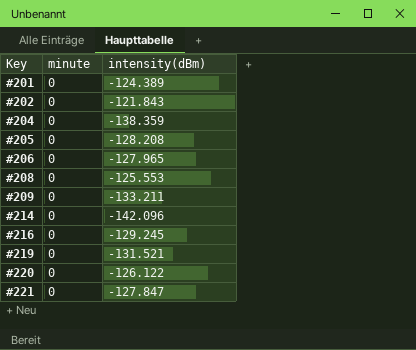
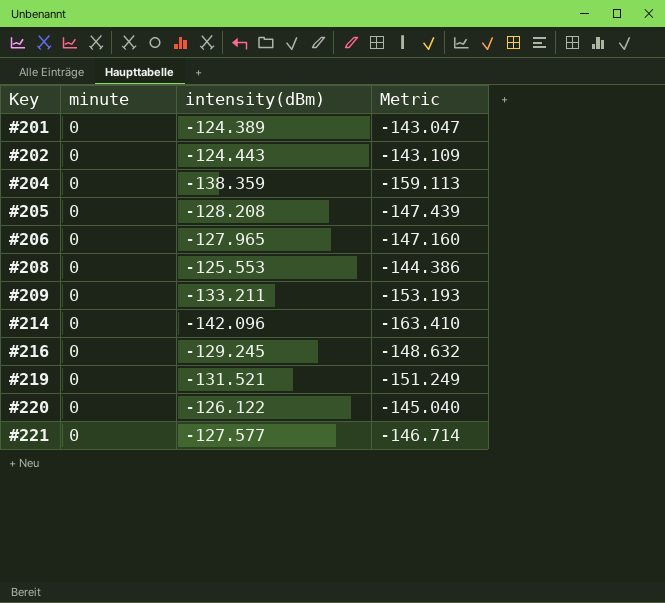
column Metric | formula: none -> [intensity(dBm)] * 1.15
#202 | intensity(dBm): -121.843 -> -124.443
#221 | intensity(dBm): -127.847 -> -127.577

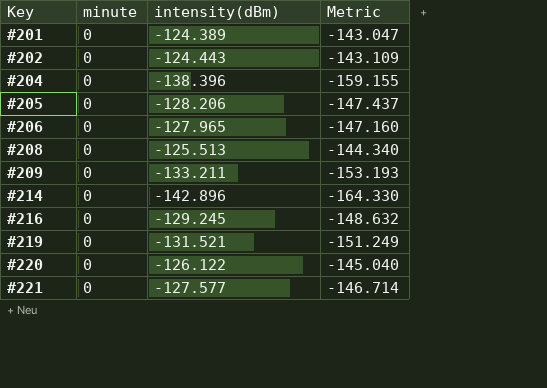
#204 | intensity(dBm): -138.359 -> -138.396
#204 | Metric: -159.113 -> -159.155
#205 | intensity(dBm): -128.208 -> -128.206
#205 | Metric: -147.439 -> -147.437
#208 | intensity(dBm): -125.553 -> -125.513
#208 | Metric: -144.386 -> -144.340
#214 | intensity(dBm): -142.096 -> -142.896
#214 | Metric: -163.410 -> -164.330

